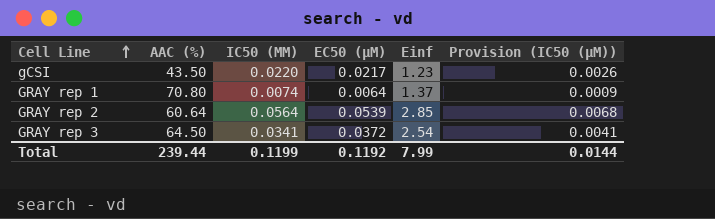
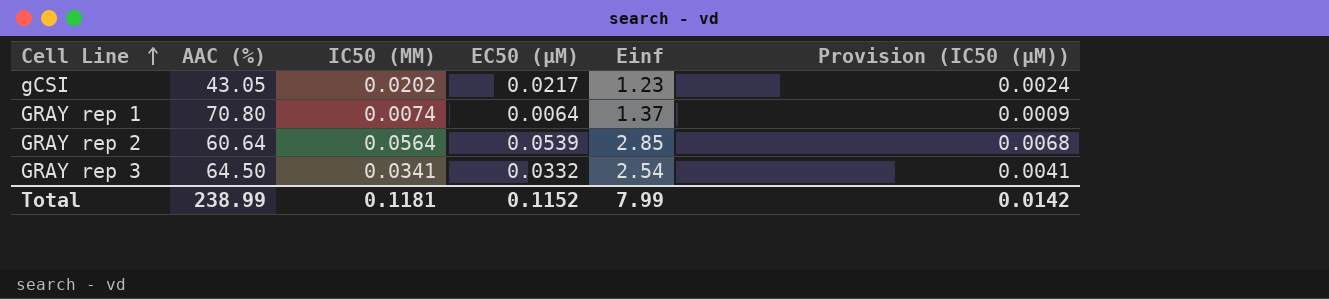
gCSI | AAC (%): 43.50 -> 43.05
gCSI | IC50 (ΜM): 0.0220 -> 0.0202
gCSI | Provision (IC50 (µM)): 0.0026 -> 0.0024
GRAY rep 3 | EC50 (µM): 0.0372 -> 0.0332
Total | AAC (%): 239.44 -> 238.99
Total | IC50 (ΜM): 0.1199 -> 0.1181
Total | EC50 (µM): 0.1192 -> 0.1152
Total | Provision (IC50 (µM)): 0.0144 -> 0.0142

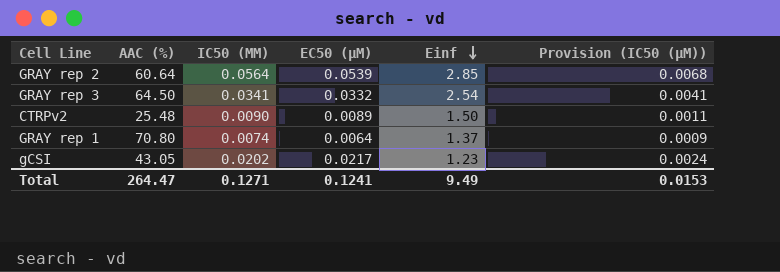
row order: Cell Line ascending -> Einf descending
row CTRPv2: none -> 25.48 | 0.0090 | 0.0089 | 1.50 | 0.0011
Total | AAC (%): 238.99 -> 264.47
Total | IC50 (ΜM): 0.1181 -> 0.1271
Total | EC50 (µM): 0.1152 -> 0.1241
Total | Einf: 7.99 -> 9.49
Total | Provision (IC50 (µM)): 0.0142 -> 0.0153

